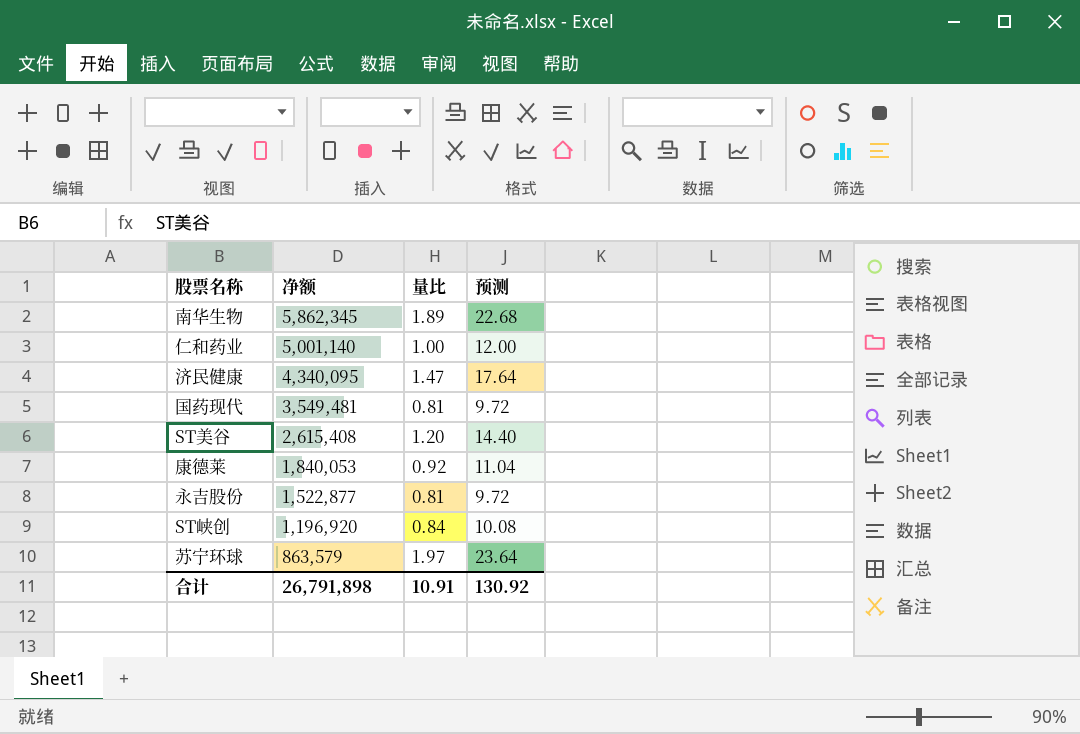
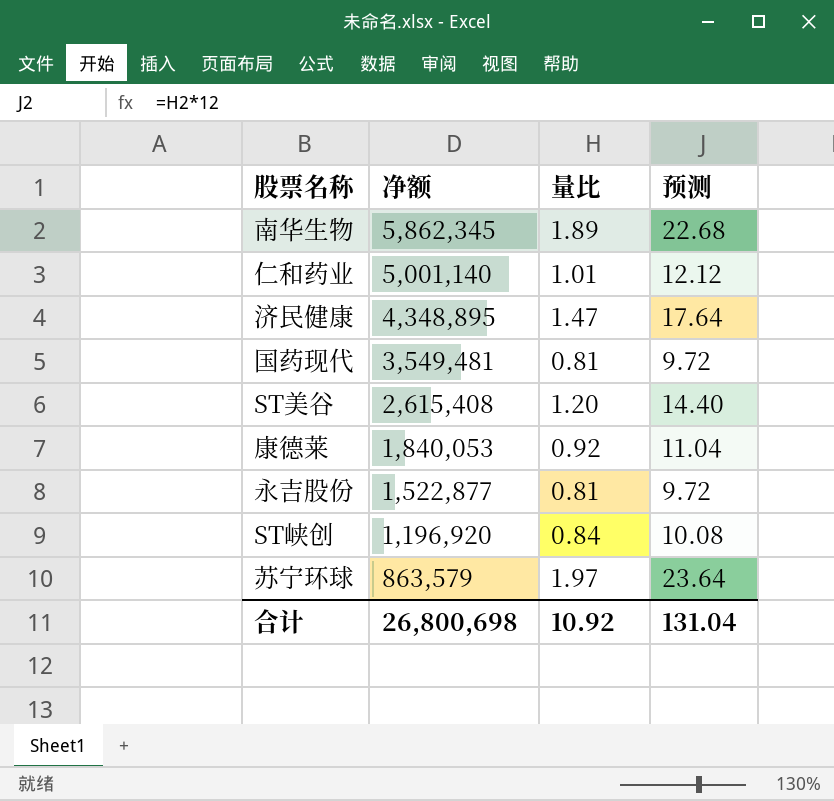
仁和药业 | 量比: 1.00 -> 1.01
仁和药业 | 预测: 12.00 -> 12.12
济民健康 | 净额: 4,340,095 -> 4,348,895
合计 | 净额: 26,791,898 -> 26,800,698
合计 | 量比: 10.91 -> 10.92
合计 | 预测: 130.92 -> 131.04

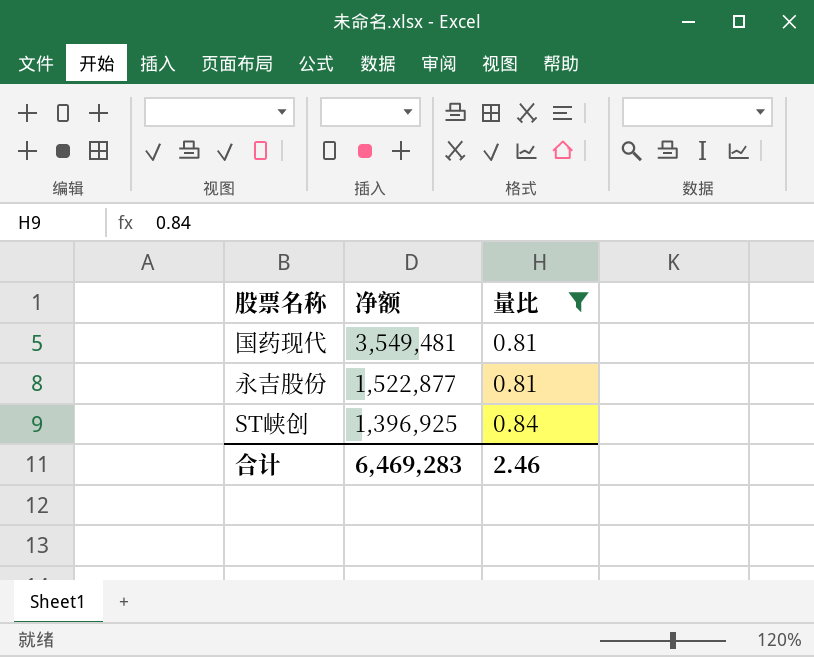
filter: none -> 量比 <= 0.84
column 预测 | formula: [量比] * 12 -> none
ST峡创 | 净额: 1,196,920 -> 1,396,925
合计 | 净额: 26,800,698 -> 6,469,283
合计 | 量比: 10.92 -> 2.46

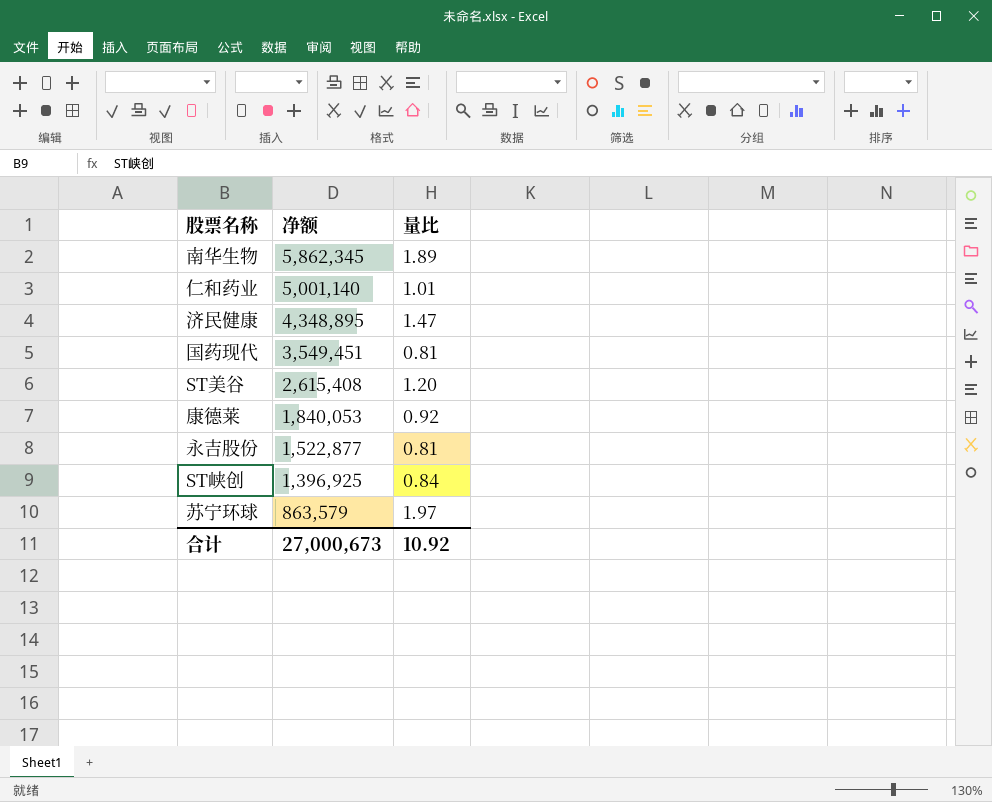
filter: 量比 <= 0.84 -> none
国药现代 | 净额: 3,549,481 -> 3,549,451
合计 | 净额: 6,469,283 -> 27,000,673
合计 | 量比: 2.46 -> 10.92

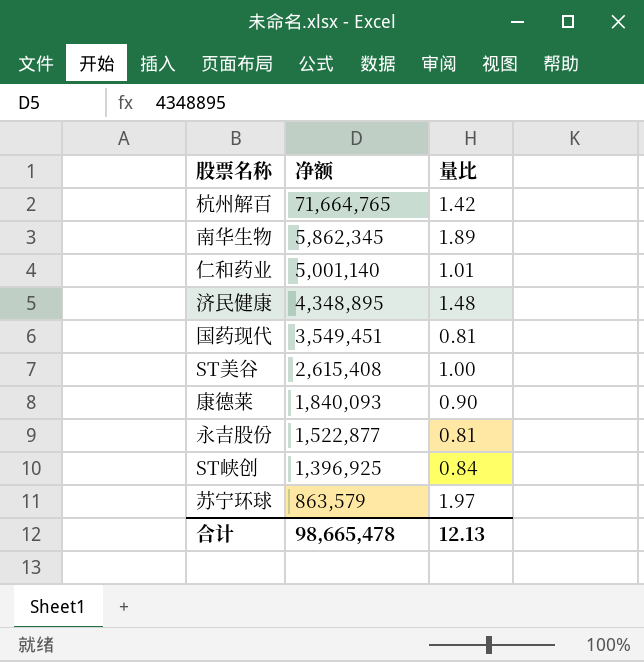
row 杭州解百: none -> 71,664,765 | 1.42
济民健康 | 量比: 1.47 -> 1.48
ST美谷 | 量比: 1.20 -> 1.00
康德莱 | 净额: 1,840,053 -> 1,840,093
康德莱 | 量比: 0.92 -> 0.90
合计 | 净额: 27,000,673 -> 98,665,478
合计 | 量比: 10.92 -> 12.13

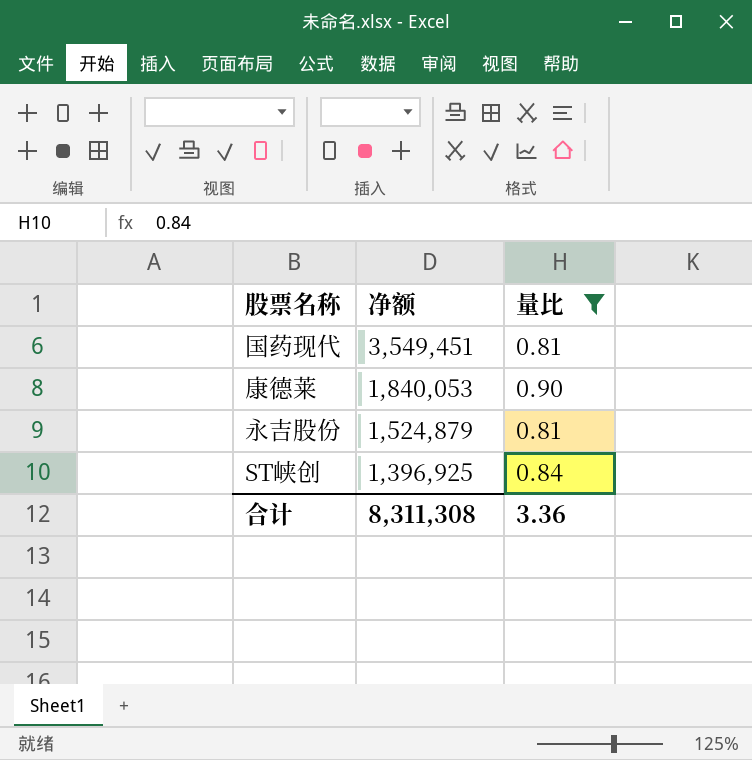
filter: none -> 量比 <= 0.90
康德莱 | 净额: 1,840,093 -> 1,840,053
永吉股份 | 净额: 1,522,877 -> 1,524,879
合计 | 净额: 98,665,478 -> 8,311,308
合计 | 量比: 12.13 -> 3.36

